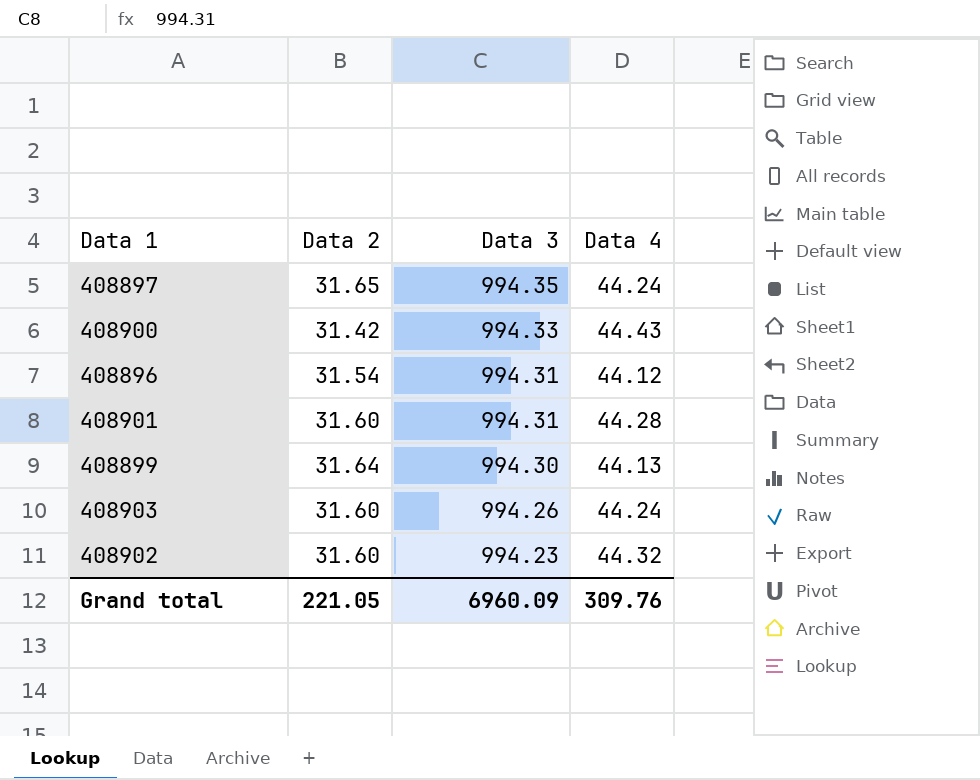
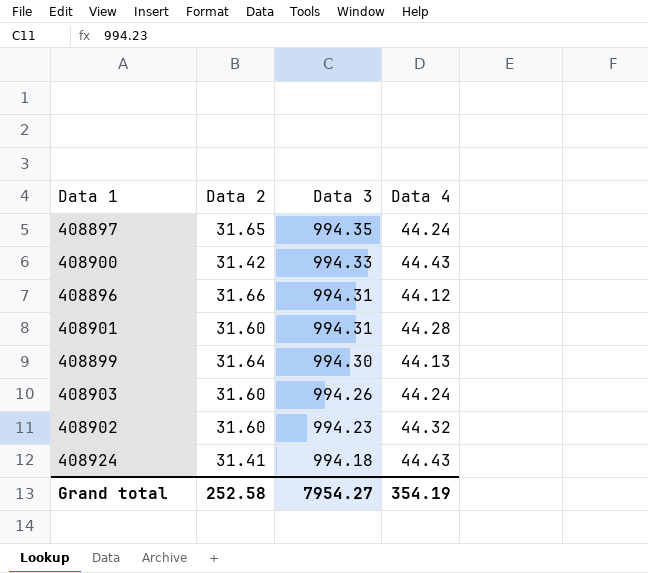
408896 | Data 2: 31.54 -> 31.66
row 408924: none -> 31.41 | 994.18 | 44.43
Grand total | Data 2: 221.05 -> 252.58
Grand total | Data 3: 6960.09 -> 7954.27
Grand total | Data 4: 309.76 -> 354.19

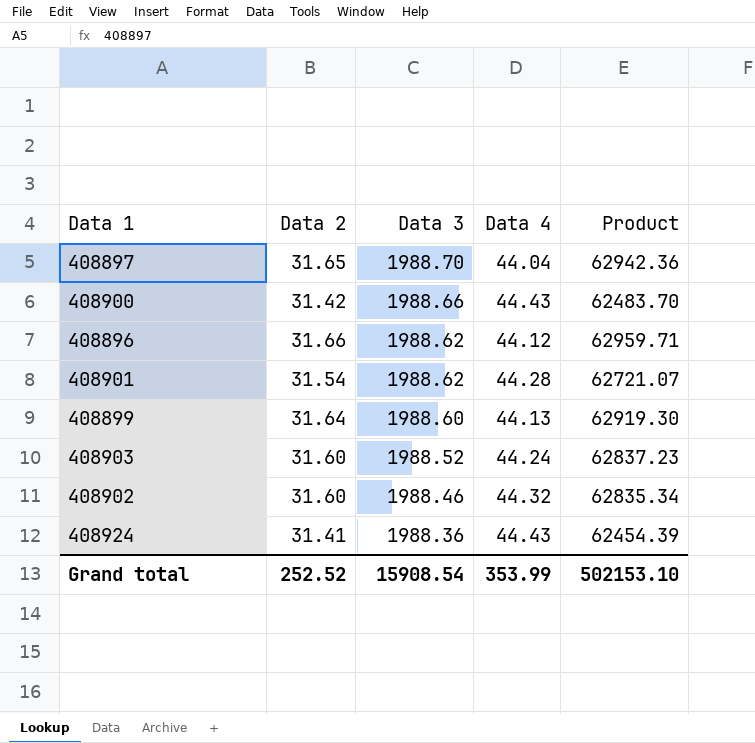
column Product | formula: none -> [Data 2] * [Data 3]
408897 | Data 3: 994.35 -> 1988.70
408897 | Data 4: 44.24 -> 44.04
408900 | Data 3: 994.33 -> 1988.66
408896 | Data 3: 994.31 -> 1988.62
408901 | Data 2: 31.60 -> 31.54
408901 | Data 3: 994.31 -> 1988.62
408899 | Data 3: 994.30 -> 1988.60
408903 | Data 3: 994.26 -> 1988.52
408902 | Data 3: 994.23 -> 1988.46
408924 | Data 3: 994.18 -> 1988.36
Grand total | Data 2: 252.58 -> 252.52
Grand total | Data 3: 7954.27 -> 15908.54
Grand total | Data 4: 354.19 -> 353.99

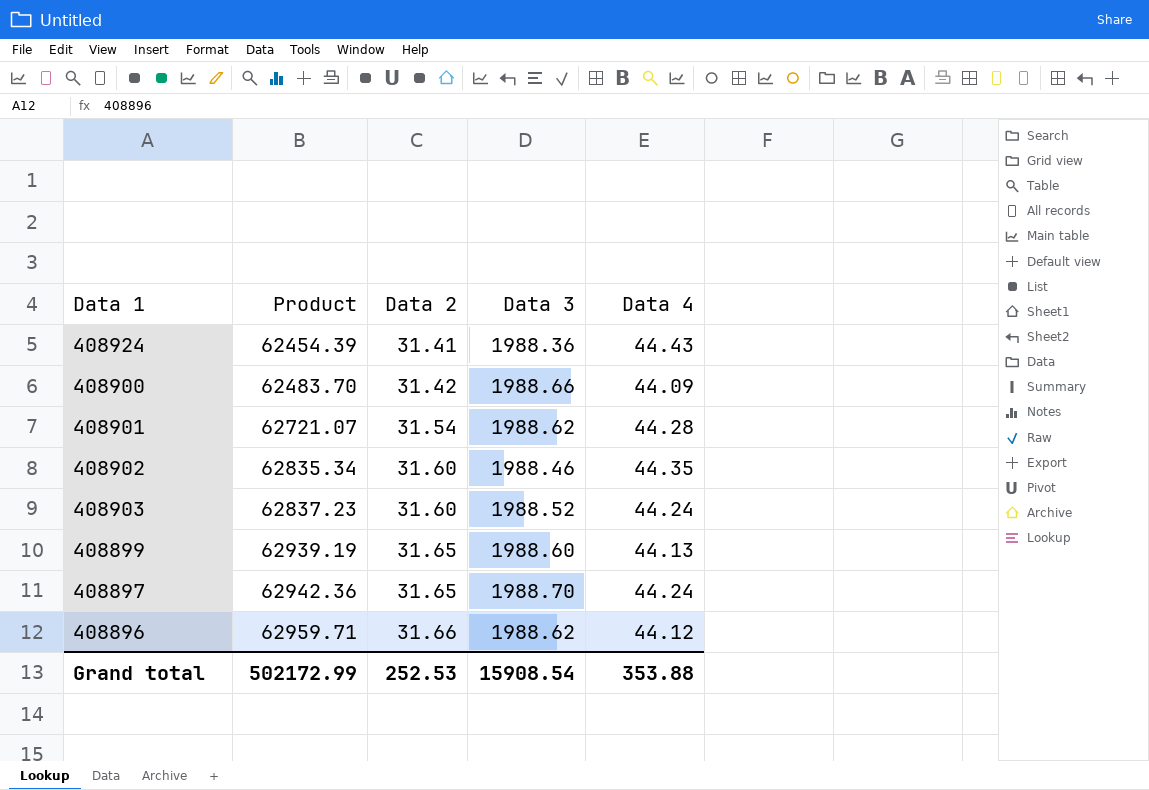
row order: Data 3 descending -> Product ascending
column Product | position: 5 -> 2
408900 | Data 4: 44.43 -> 44.09
408902 | Data 4: 44.32 -> 44.35
408899 | Product: 62919.30 -> 62939.19
408899 | Data 2: 31.64 -> 31.65
408897 | Data 4: 44.04 -> 44.24
Grand total | Product: 502153.10 -> 502172.99
Grand total | Data 2: 252.52 -> 252.53
Grand total | Data 4: 353.99 -> 353.88

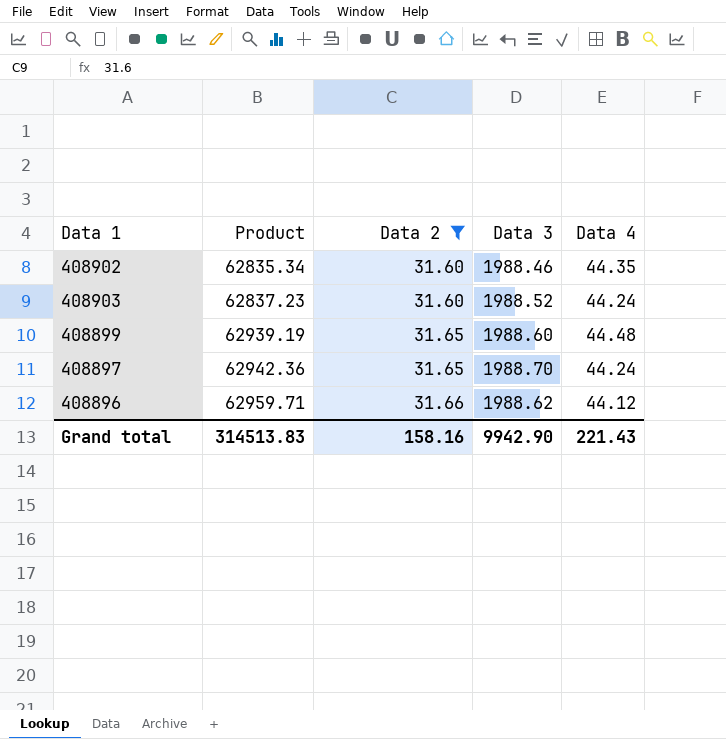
filter: none -> Data 2 >= 31.60
408899 | Data 4: 44.13 -> 44.48
Grand total | Product: 502172.99 -> 314513.83
Grand total | Data 2: 252.53 -> 158.16
Grand total | Data 3: 15908.54 -> 9942.90
Grand total | Data 4: 353.88 -> 221.43

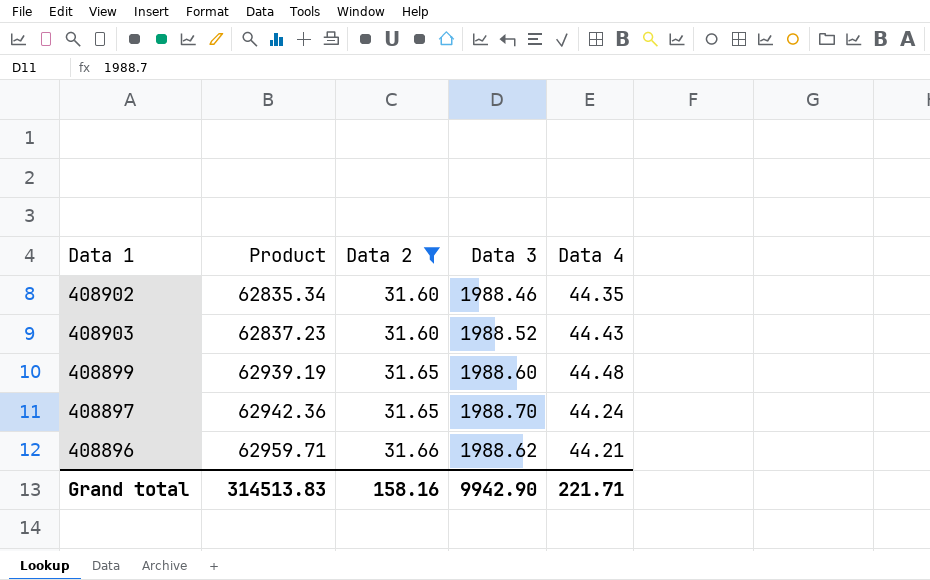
408903 | Data 4: 44.24 -> 44.43
408896 | Data 4: 44.12 -> 44.21
Grand total | Data 4: 221.43 -> 221.71

